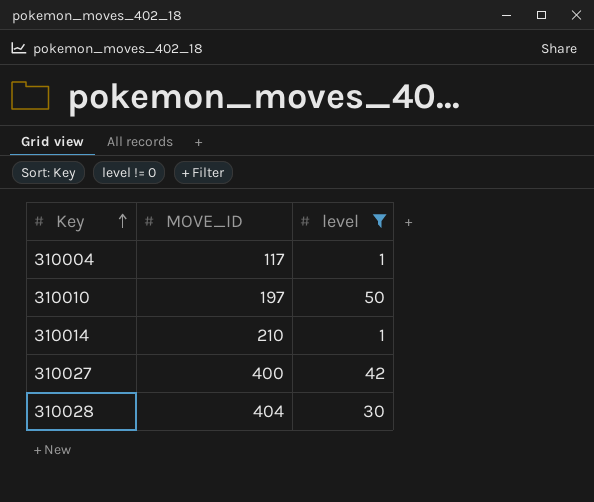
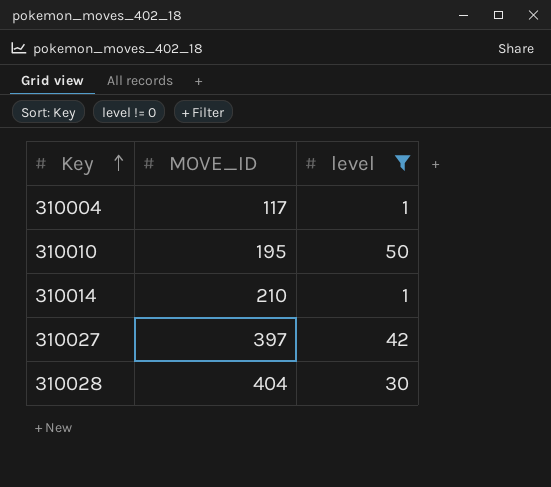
310010 | MOVE_ID: 197 -> 195
310027 | MOVE_ID: 400 -> 397

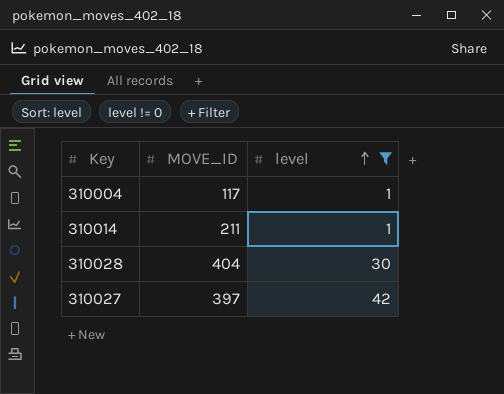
row order: Key ascending -> level ascending
row 310010: 195 | 50 -> none
310014 | MOVE_ID: 210 -> 211

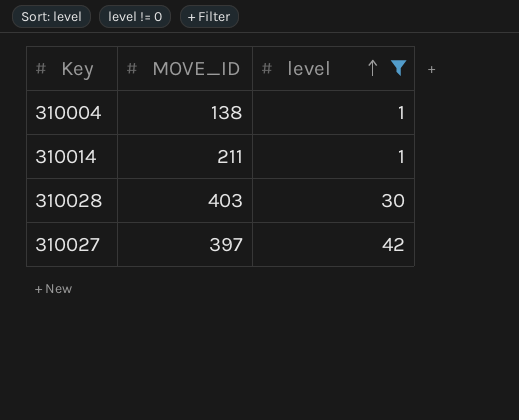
310004 | MOVE_ID: 117 -> 138
310028 | MOVE_ID: 404 -> 403

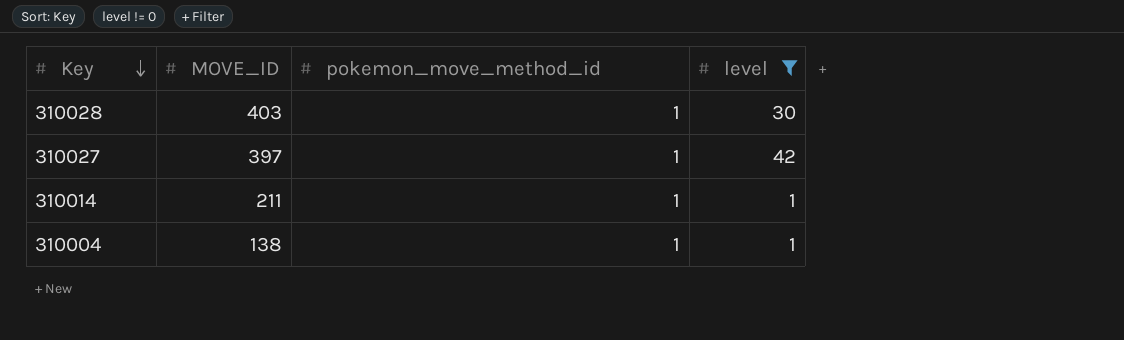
row order: level ascending -> Key descending
column pokemon_move_method_id | position: none -> 3

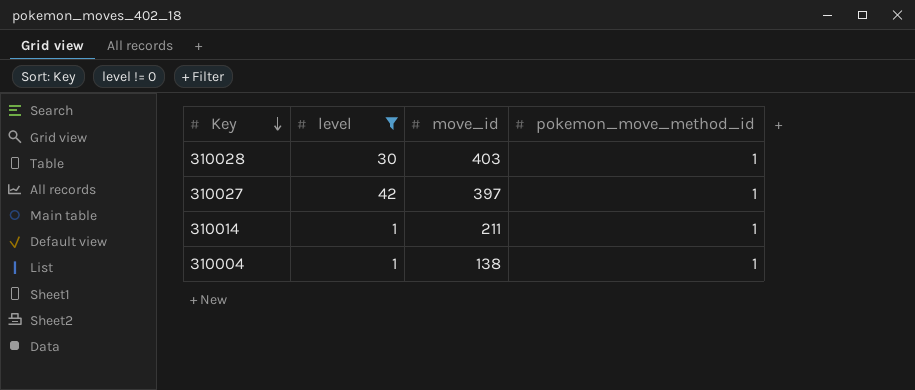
column level | position: 4 -> 2
column name: MOVE_ID -> move_id

